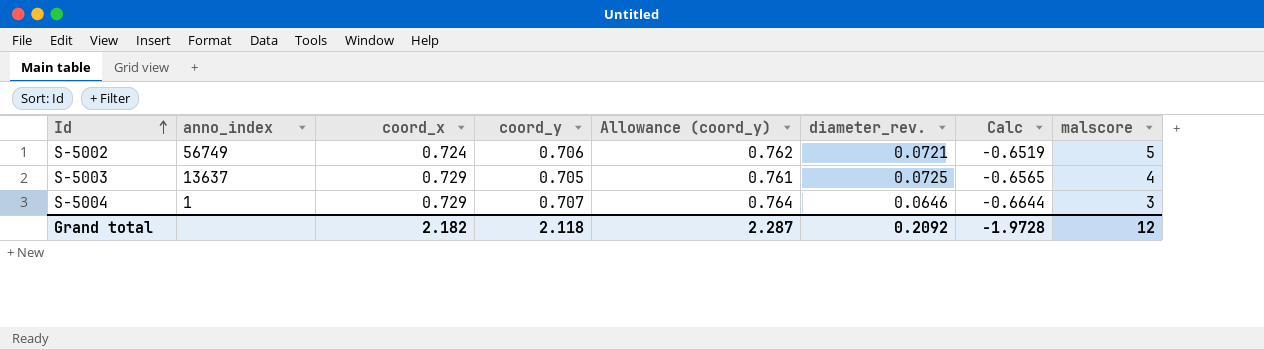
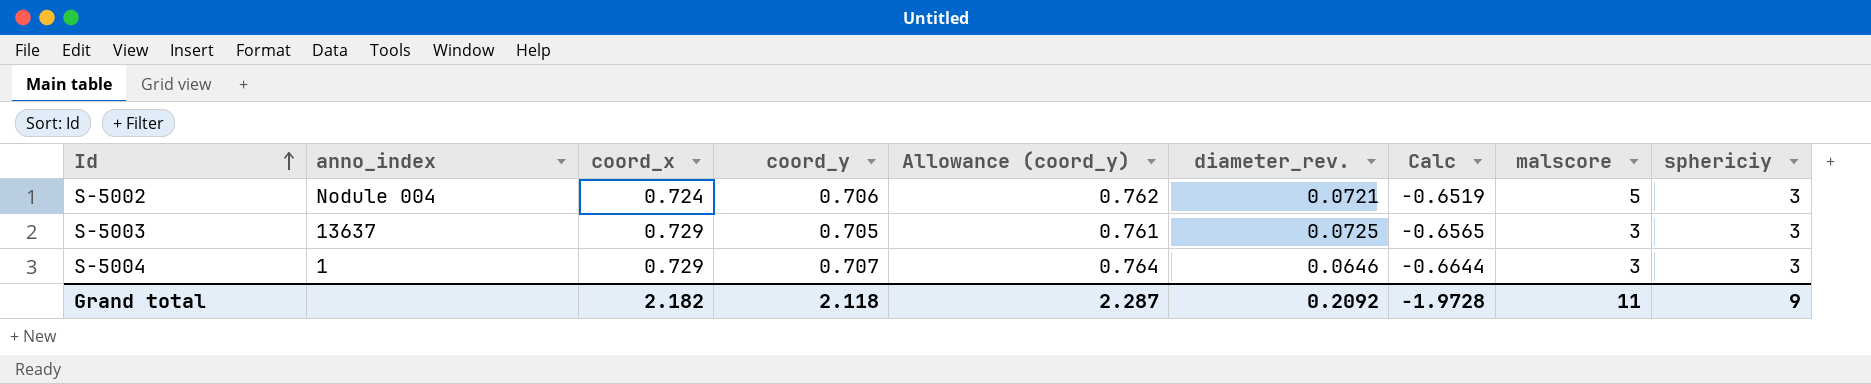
column sphericiy | position: none -> 9
S-5002 | anno_index: 56749 -> Nodule 004
S-5003 | malscore: 4 -> 3
Grand total | malscore: 12 -> 11

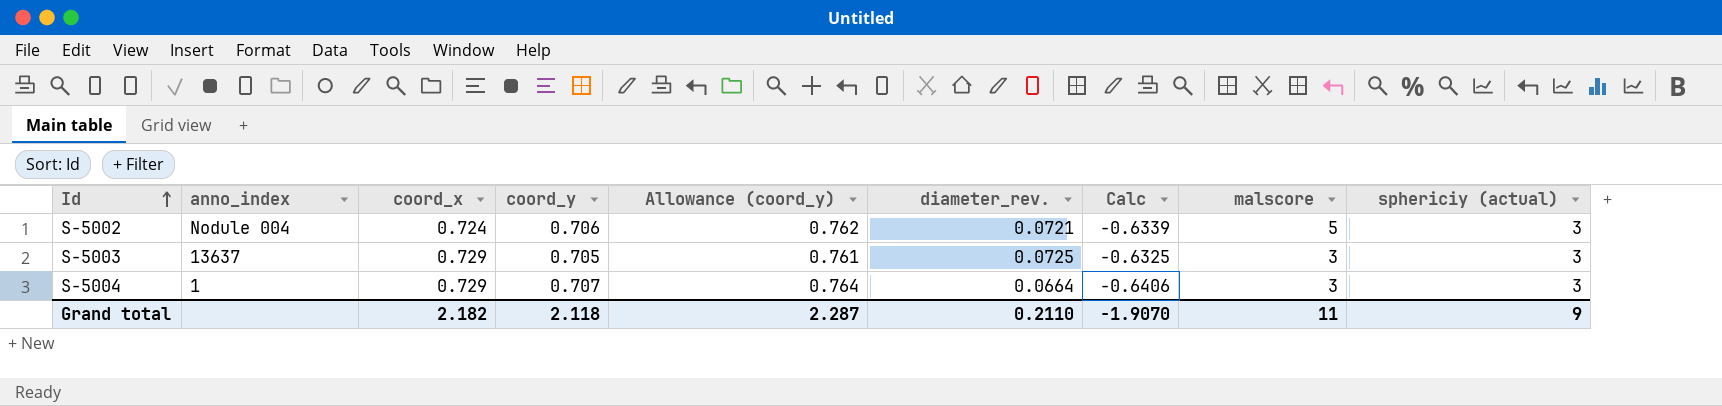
column Calc | formula: [diameter_rev.] - [coord_x] -> [diameter_rev.] - [coord_y]
column name: sphericiy -> sphericiy (actual)
S-5004 | diameter_rev.: 0.0646 -> 0.0664
Grand total | diameter_rev.: 0.2092 -> 0.2110
Grand total | Calc: -1.9728 -> -1.9070

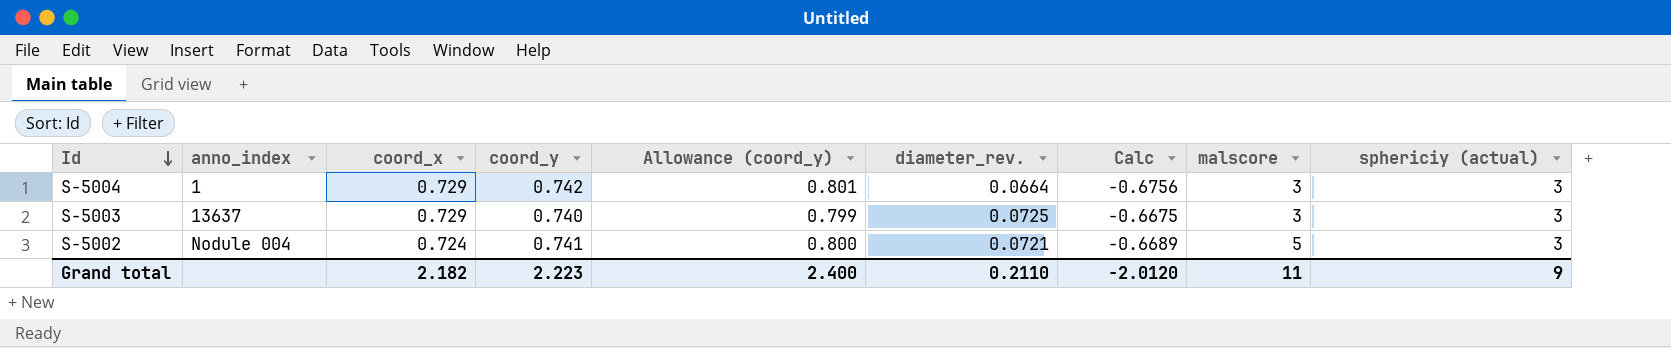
row order: Id ascending -> Id descending
S-5004 | coord_y: 0.707 -> 0.742
S-5004 | Allowance (coord_y): 0.764 -> 0.801
S-5004 | Calc: -0.6406 -> -0.6756
S-5003 | coord_y: 0.705 -> 0.740
S-5003 | Allowance (coord_y): 0.761 -> 0.799
S-5003 | Calc: -0.6325 -> -0.6675
S-5002 | coord_y: 0.706 -> 0.741
S-5002 | Allowance (coord_y): 0.762 -> 0.800
S-5002 | Calc: -0.6339 -> -0.6689
Grand total | coord_y: 2.118 -> 2.223
Grand total | Allowance (coord_y): 2.287 -> 2.400
Grand total | Calc: -1.9070 -> -2.0120

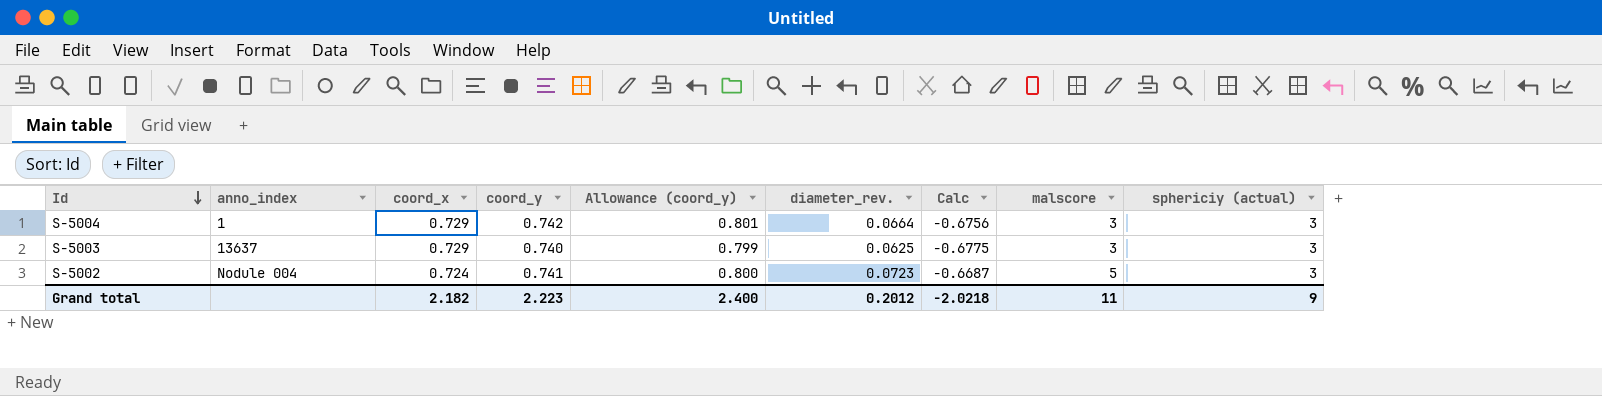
S-5003 | diameter_rev.: 0.0725 -> 0.0625
S-5003 | Calc: -0.6675 -> -0.6775
S-5002 | diameter_rev.: 0.0721 -> 0.0723
S-5002 | Calc: -0.6689 -> -0.6687
Grand total | diameter_rev.: 0.2110 -> 0.2012
Grand total | Calc: -2.0120 -> -2.0218

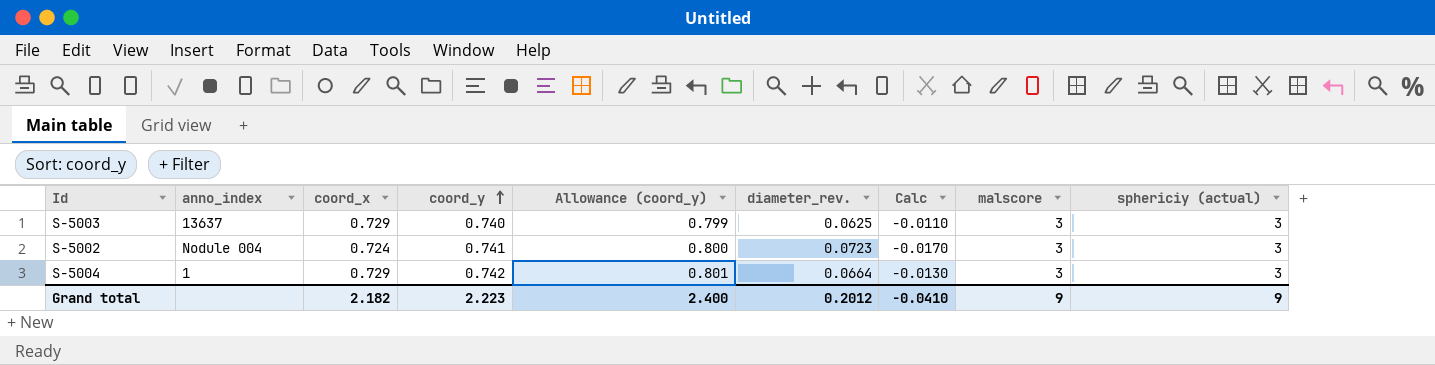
row order: Id descending -> coord_y ascending
column Calc | formula: [diameter_rev.] - [coord_y] -> [coord_x] - [coord_y]
S-5002 | malscore: 5 -> 3
Grand total | Calc: -2.0218 -> -0.0410
Grand total | malscore: 11 -> 9

